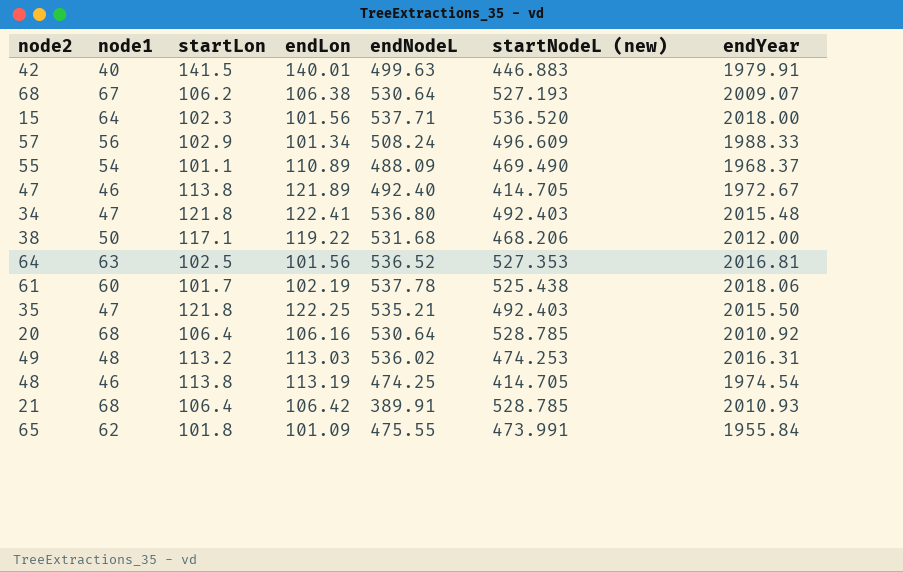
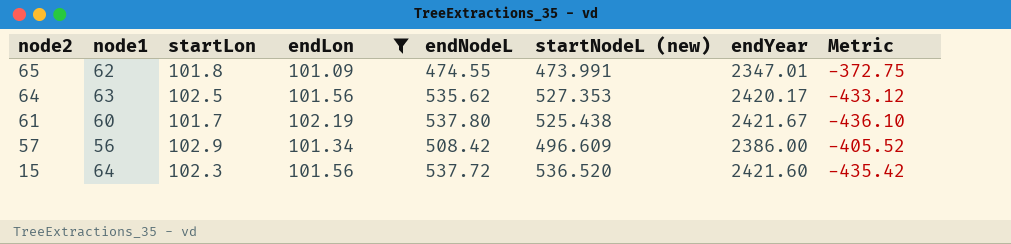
filter: none -> endLon <= 102.19
row order: none -> node2 descending
column Metric | formula: none -> [startLon] - [endNodeL]
65 | endNodeL: 475.55 -> 474.55
65 | endYear: 1955.84 -> 2347.01
64 | endNodeL: 536.52 -> 535.62
64 | endYear: 2016.81 -> 2420.17
61 | endNodeL: 537.78 -> 537.80
61 | endYear: 2018.06 -> 2421.67
57 | endNodeL: 508.24 -> 508.42
57 | endYear: 1988.33 -> 2386.00
15 | endNodeL: 537.71 -> 537.72
15 | endYear: 2018.00 -> 2421.60

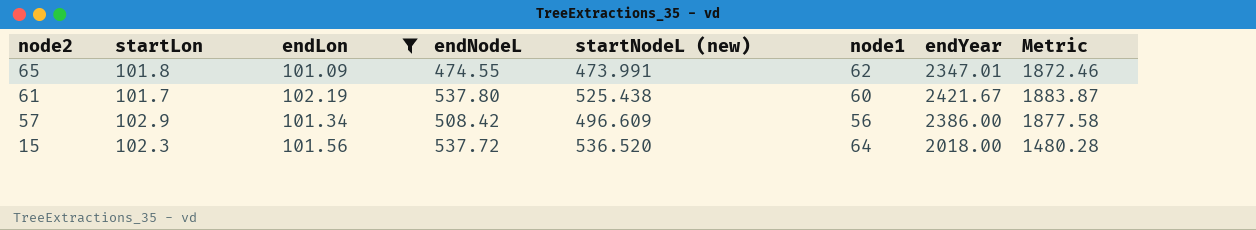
column node1 | position: 2 -> 6
column Metric | formula: [startLon] - [endNodeL] -> [endYear] - [endNodeL]
row 64: 63 | 102.5 | 101.56 | 535.62 | 527.353 | 2420.17 | -433.12 -> none
15 | endYear: 2421.60 -> 2018.00

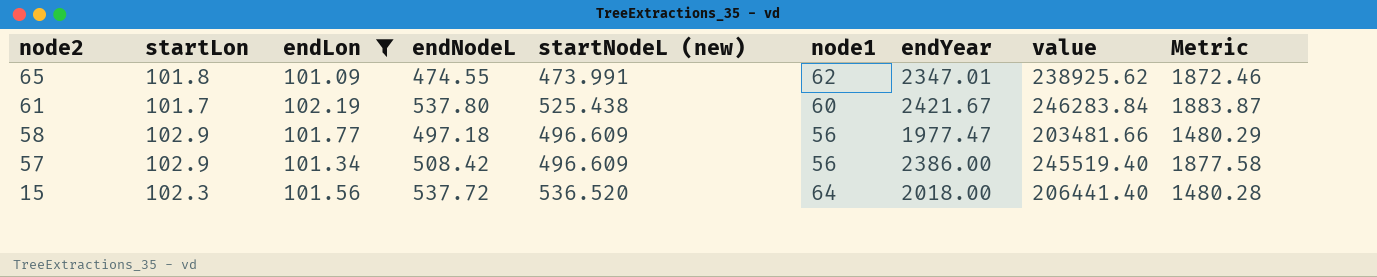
column value | formula: none -> [startLon] * [endYear]
row 58: none -> 102.9 | 101.77 | 497.18 | 496.609 | 56 | 1977.47 | 203481.66 | 1480.29

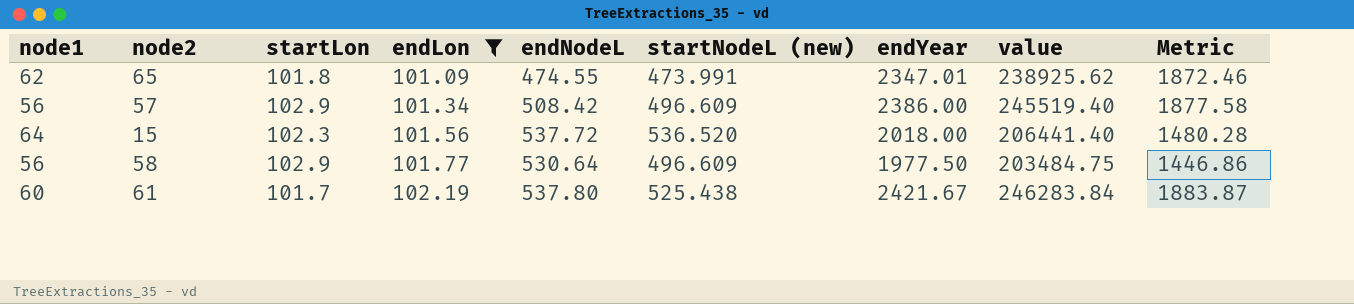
row order: node2 descending -> endLon ascending
column node1 | position: 6 -> 1
58 | endNodeL: 497.18 -> 530.64
58 | endYear: 1977.47 -> 1977.50
58 | value: 203481.66 -> 203484.75
58 | Metric: 1480.29 -> 1446.86

